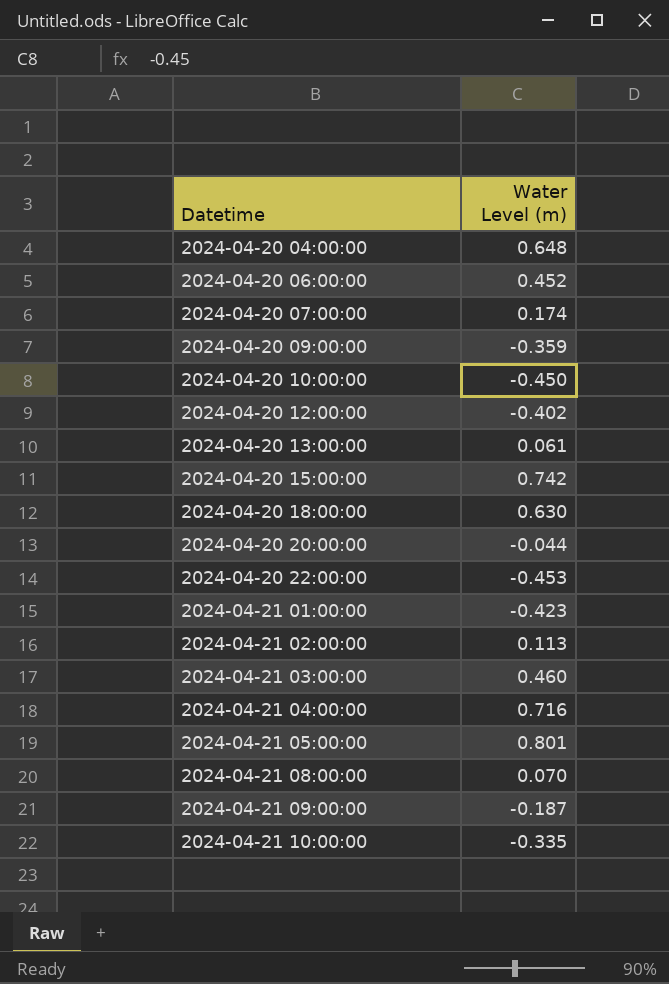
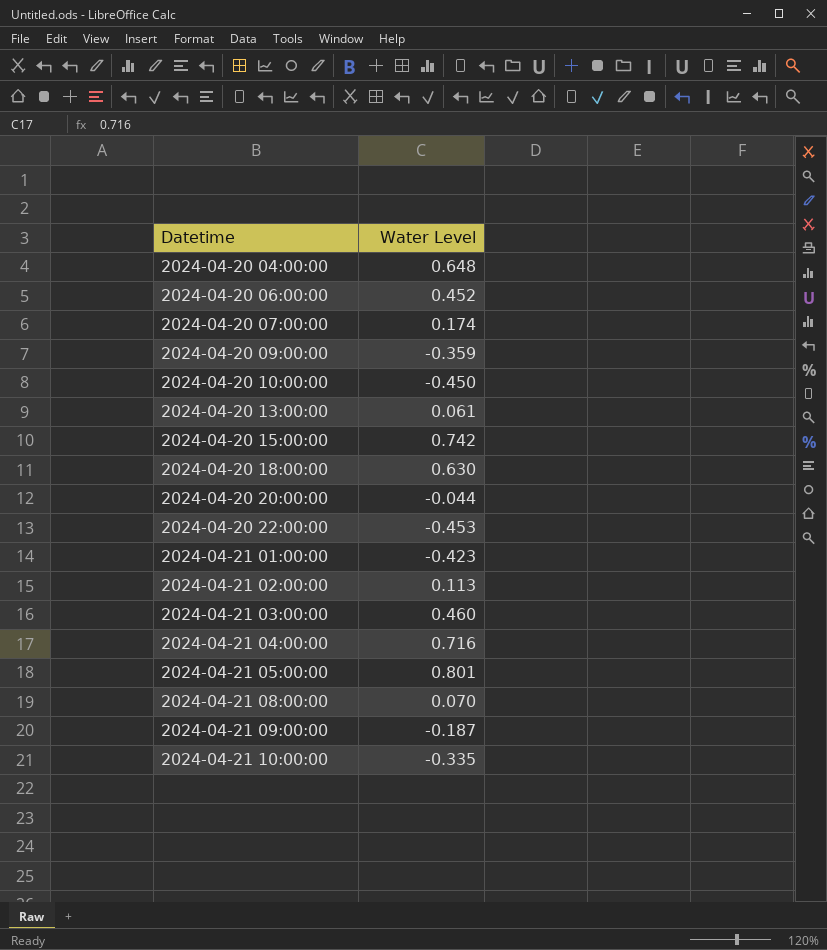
column name: Water Level (m) -> Water Level
row 2024-04-20 12:00:00: -0.402 -> none

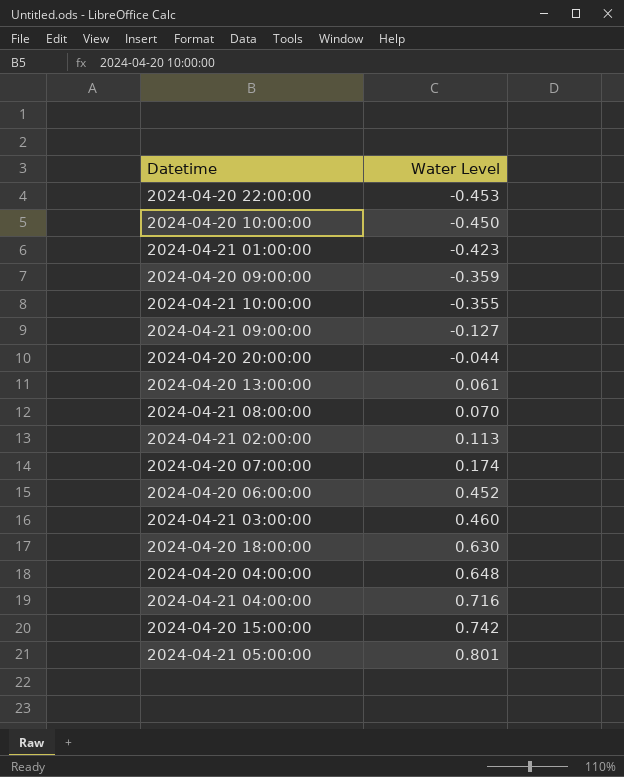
row order: Datetime ascending -> Water Level ascending
2024-04-21 10:00:00 | Water Level: -0.335 -> -0.355
2024-04-21 09:00:00 | Water Level: -0.187 -> -0.127

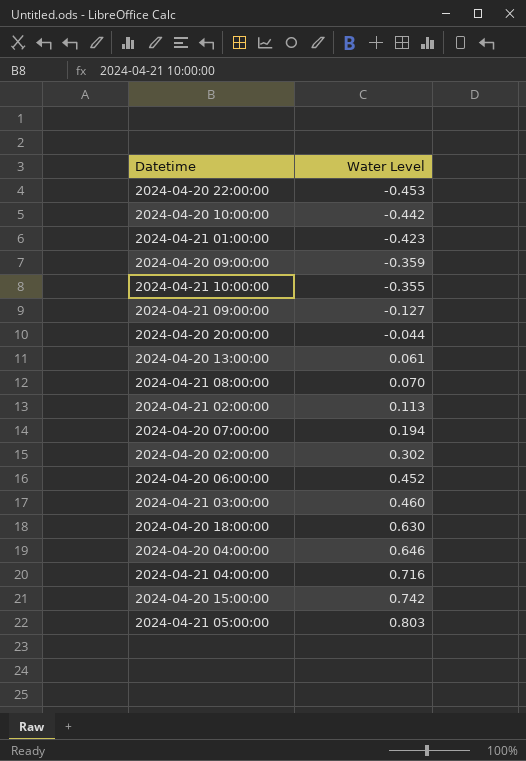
2024-04-20 10:00:00 | Water Level: -0.450 -> -0.442
2024-04-20 07:00:00 | Water Level: 0.174 -> 0.194
row 2024-04-20 02:00:00: none -> 0.302
2024-04-20 04:00:00 | Water Level: 0.648 -> 0.646
2024-04-21 05:00:00 | Water Level: 0.801 -> 0.803

